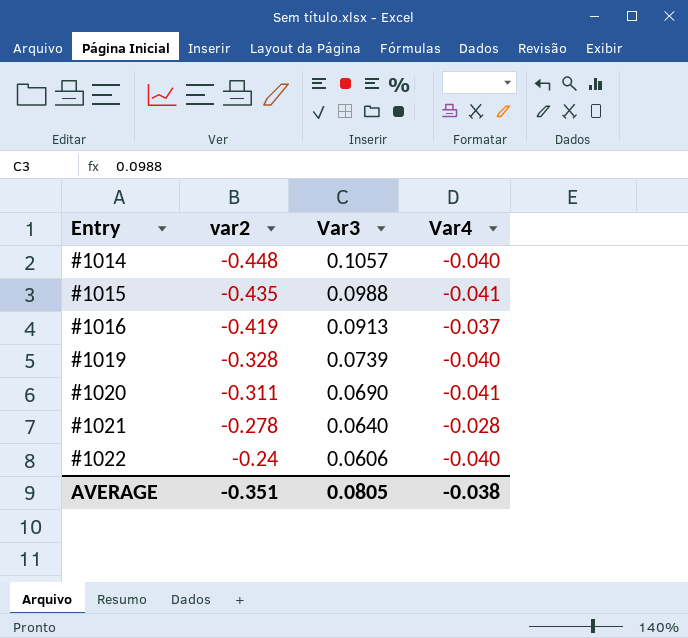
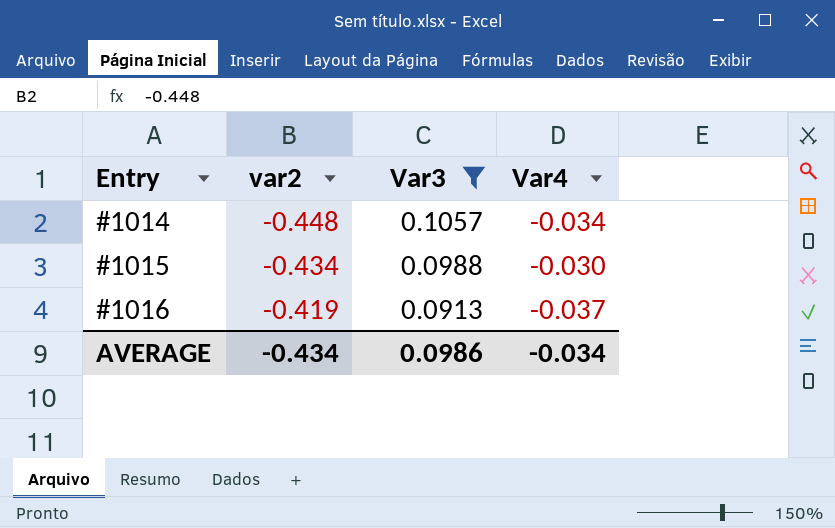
filter: none -> Var3 >= 0.0913
#1014 | Var4: -0.040 -> -0.034
#1015 | var2: -0.435 -> -0.434
#1015 | Var4: -0.041 -> -0.030
AVERAGE | var2: -0.351 -> -0.434
AVERAGE | Var3: 0.0805 -> 0.0986
AVERAGE | Var4: -0.038 -> -0.034

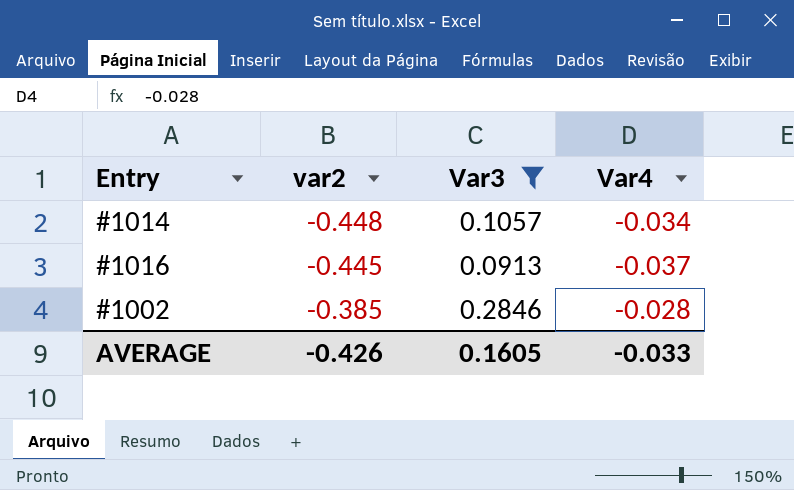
row #1015: -0.434 | 0.0988 | -0.030 -> none
#1016 | var2: -0.419 -> -0.445
row #1002: none -> -0.385 | 0.2846 | -0.028
AVERAGE | var2: -0.434 -> -0.426
AVERAGE | Var3: 0.0986 -> 0.1605
AVERAGE | Var4: -0.034 -> -0.033

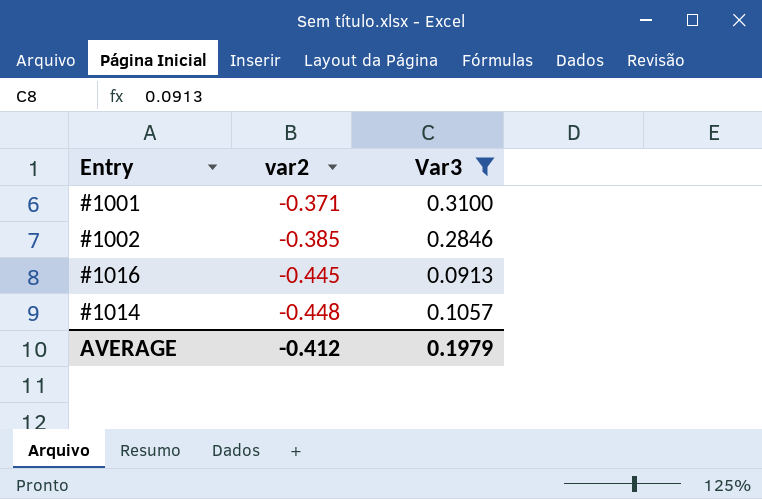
row order: var2 ascending -> var2 descending
column Var4 | position: 4 -> none
row #1001: none -> -0.371 | 0.3100
AVERAGE | var2: -0.426 -> -0.412
AVERAGE | Var3: 0.1605 -> 0.1979

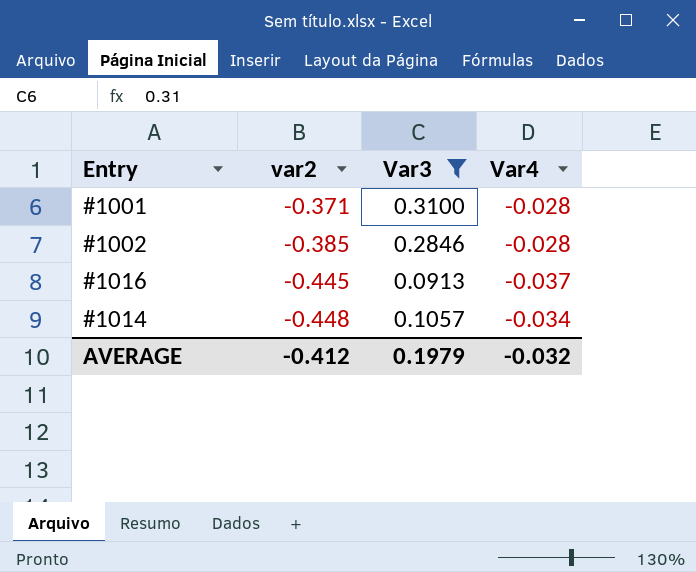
column Var4 | position: none -> 4

